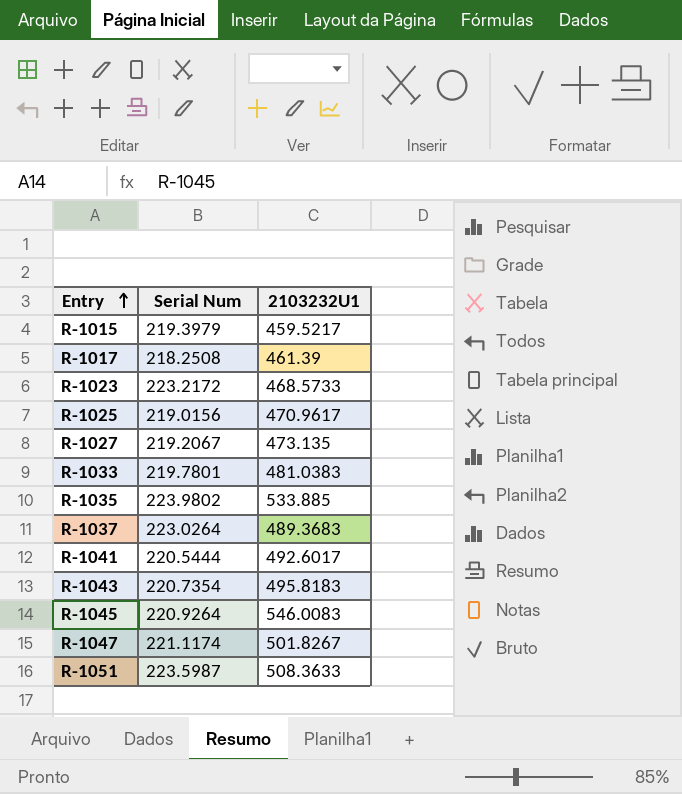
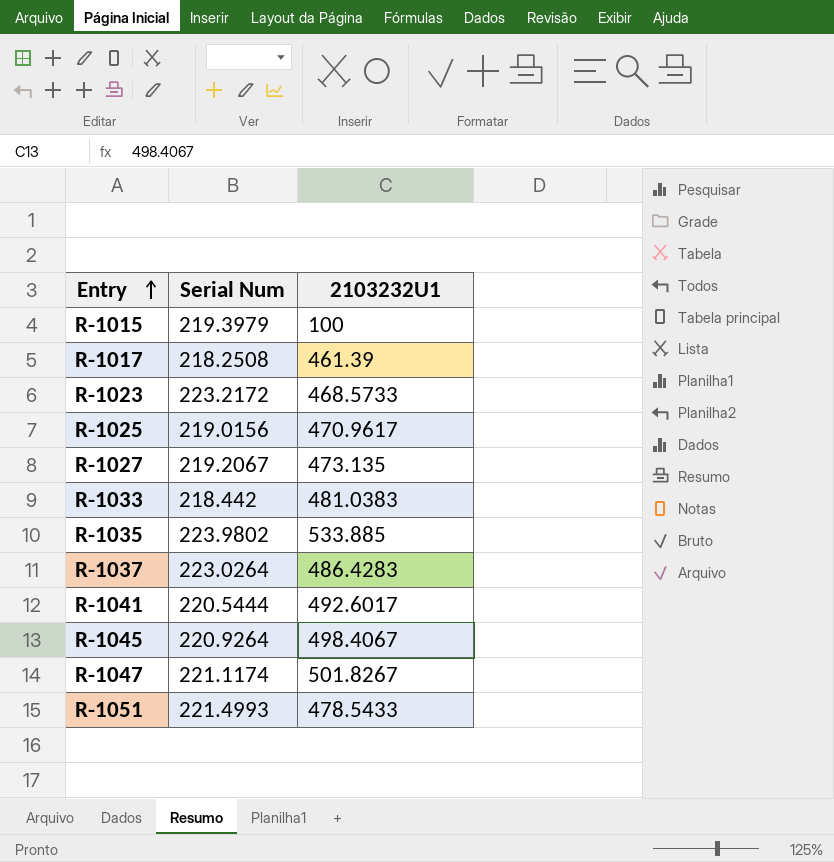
row R-1043: 220.7354 | 495.8183 -> none
R-1015 | 2103232U1: 459.5217 -> 100
R-1033 | Serial Num: 219.7801 -> 218.442
R-1037 | 2103232U1: 489.3683 -> 486.4283
R-1045 | 2103232U1: 546.0083 -> 498.4067
R-1051 | Serial Num: 223.5987 -> 221.4993
R-1051 | 2103232U1: 508.3633 -> 478.5433

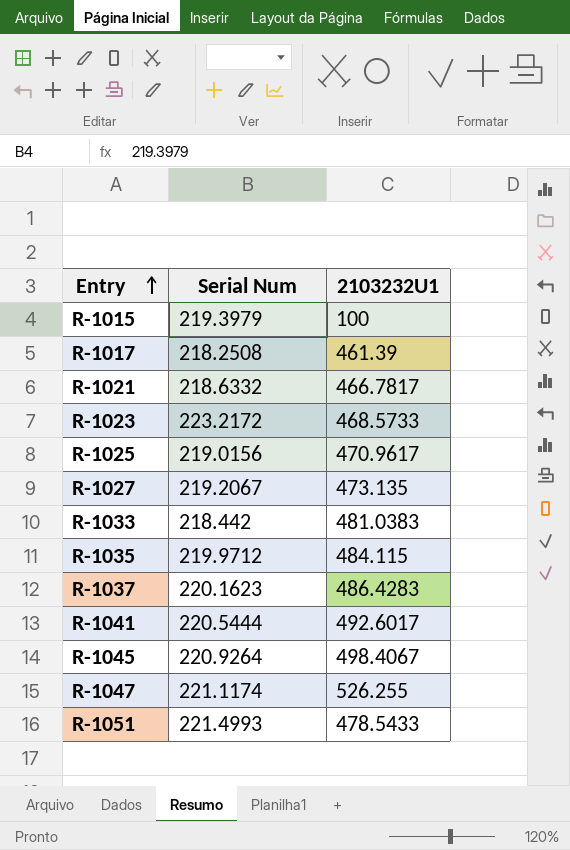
row R-1021: none -> 218.6332 | 466.7817
R-1035 | Serial Num: 223.9802 -> 219.9712
R-1035 | 2103232U1: 533.885 -> 484.115
R-1037 | Serial Num: 223.0264 -> 220.1623
R-1047 | 2103232U1: 501.8267 -> 526.255

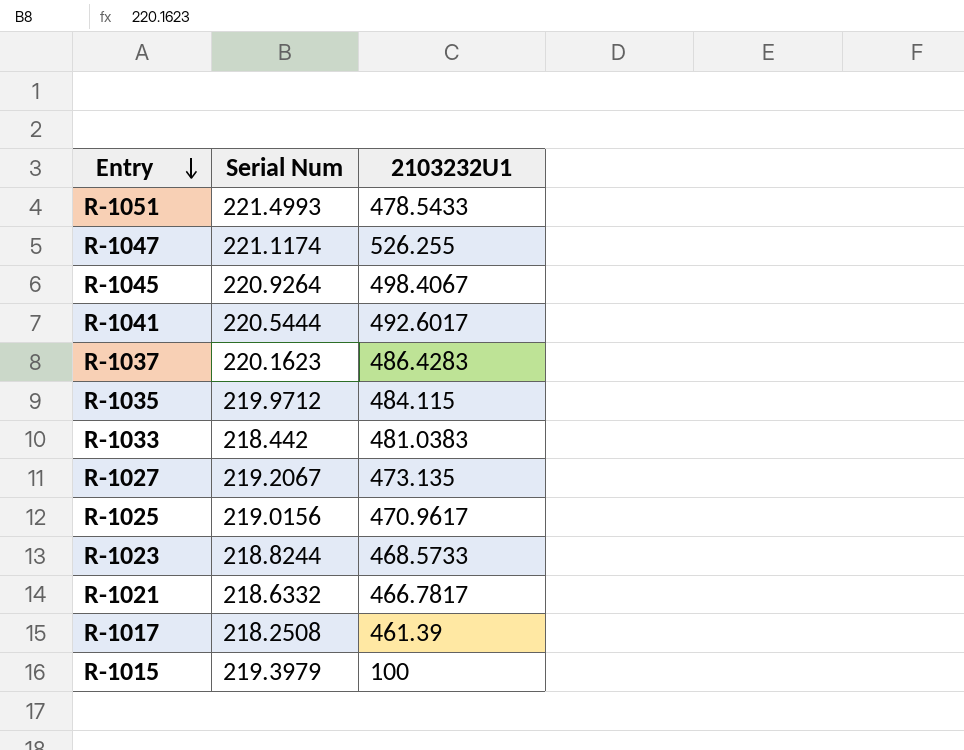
row order: Entry ascending -> Entry descending
R-1023 | Serial Num: 223.2172 -> 218.8244

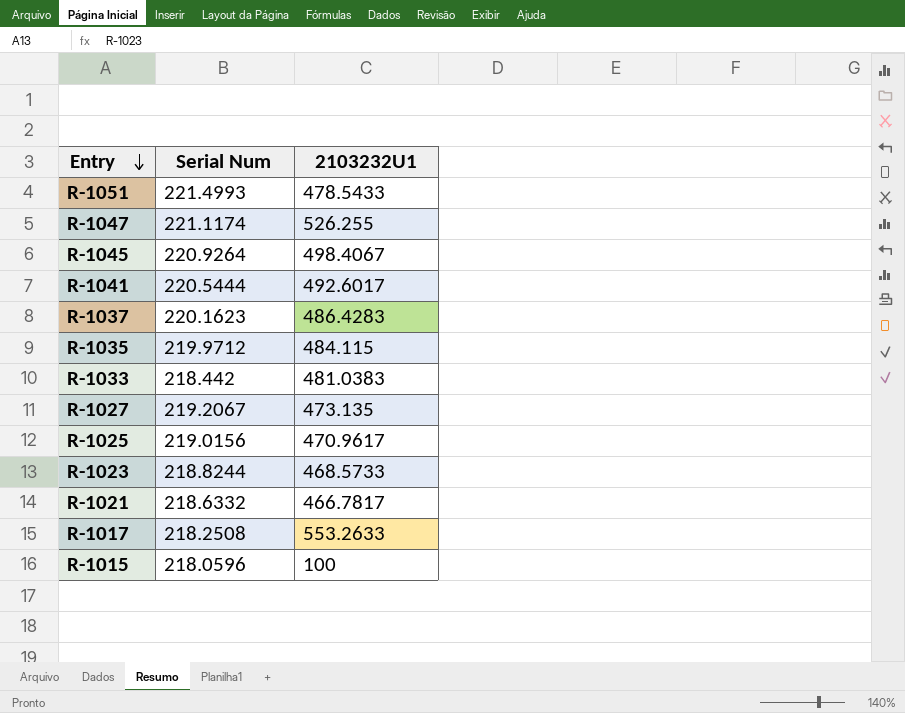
R-1017 | 2103232U1: 461.39 -> 553.2633
R-1015 | Serial Num: 219.3979 -> 218.0596

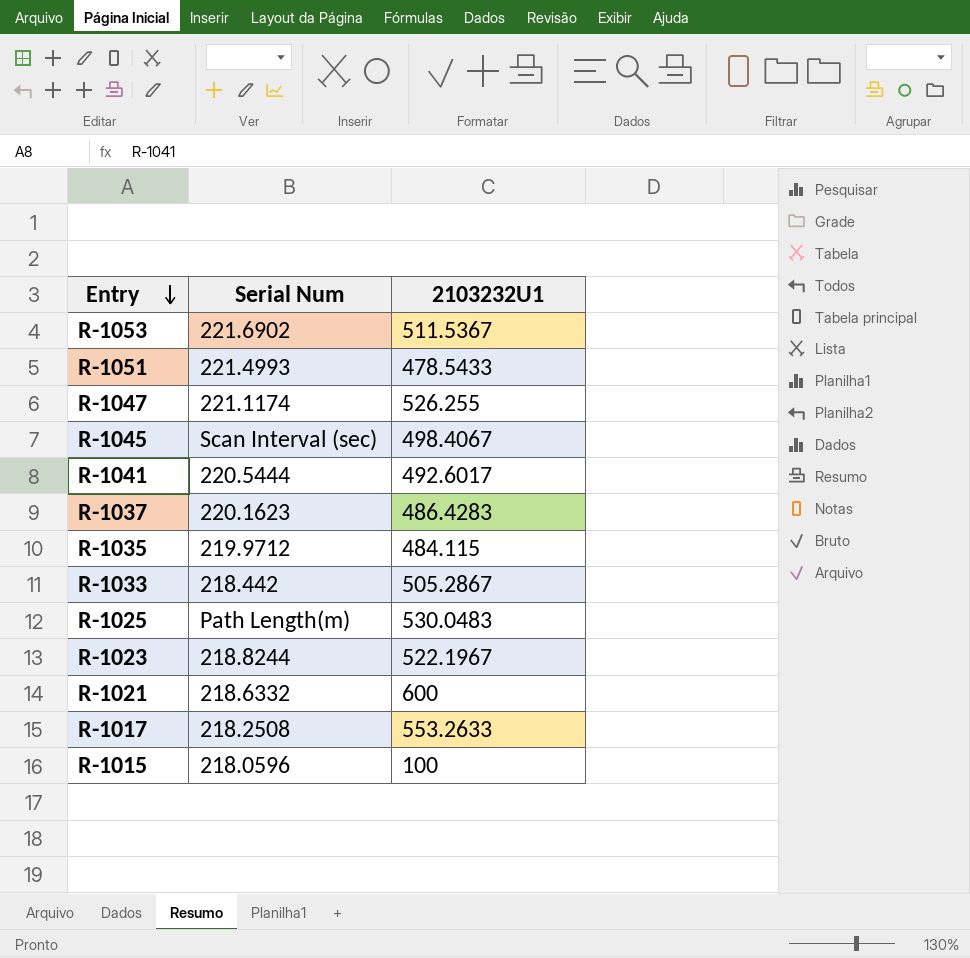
row R-1027: 219.2067 | 473.135 -> none
row R-1053: none -> 221.6902 | 511.5367
R-1045 | Serial Num: 220.9264 -> Scan Interval (sec)
R-1033 | 2103232U1: 481.0383 -> 505.2867
R-1025 | Serial Num: 219.0156 -> Path Length(m)
R-1025 | 2103232U1: 470.9617 -> 530.0483
R-1023 | 2103232U1: 468.5733 -> 522.1967
R-1021 | 2103232U1: 466.7817 -> 600

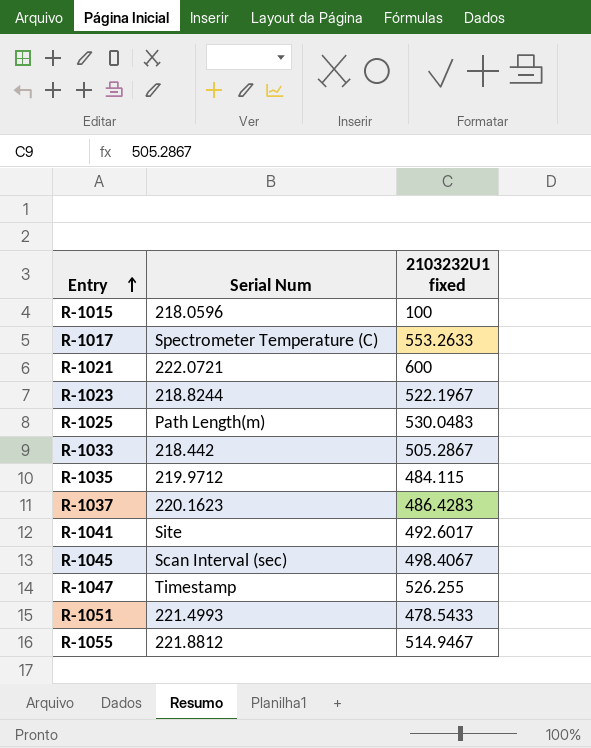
row order: Entry descending -> Entry ascending
column name: 2103232U1 -> 2103232U1 fixed
row R-1053: 221.6902 | 511.5367 -> none
R-1017 | Serial Num: 218.2508 -> Spectrometer Temperature (C)
R-1021 | Serial Num: 218.6332 -> 222.0721
R-1041 | Serial Num: 220.5444 -> Site
R-1047 | Serial Num: 221.1174 -> Timestamp
row R-1055: none -> 221.8812 | 514.9467

